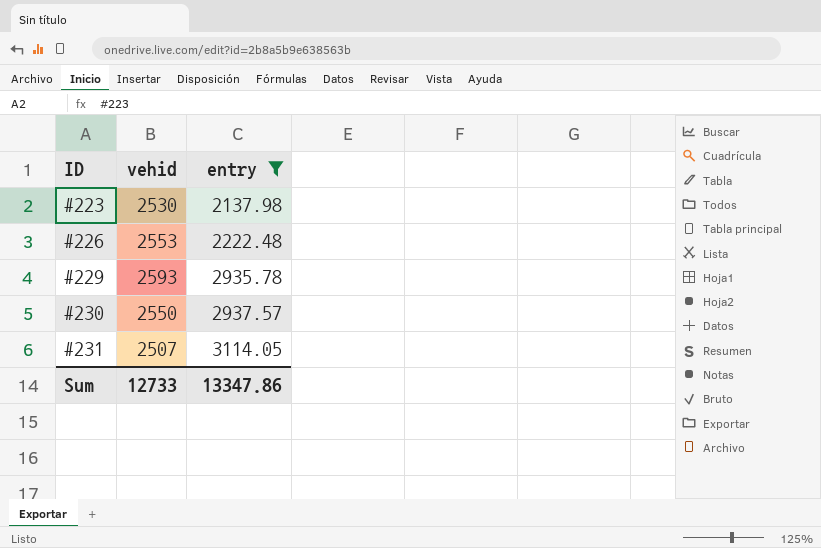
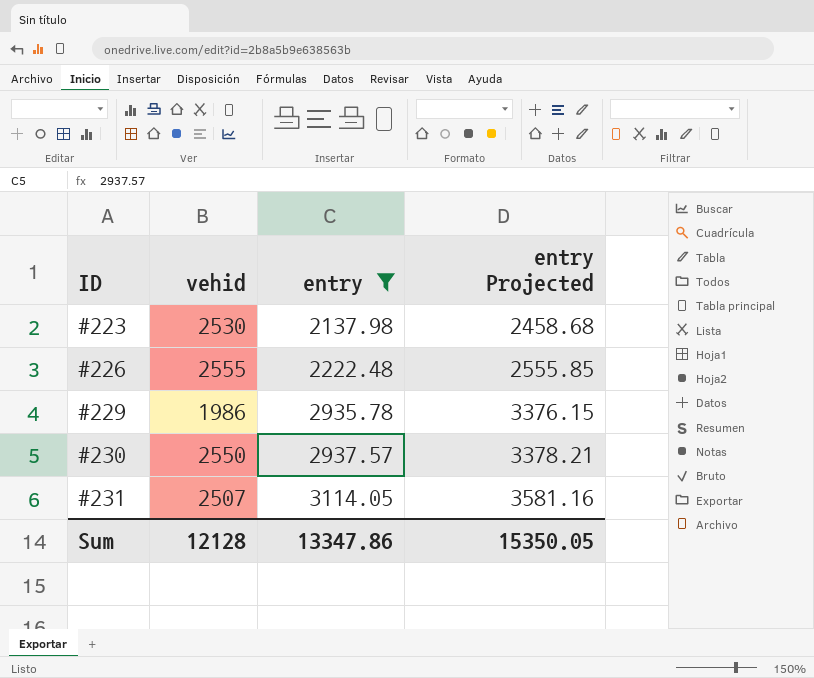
column entry Projected | formula: none -> [entry] * 1.15
#226 | vehid: 2553 -> 2555
#229 | vehid: 2593 -> 1986
Sum | vehid: 12733 -> 12128

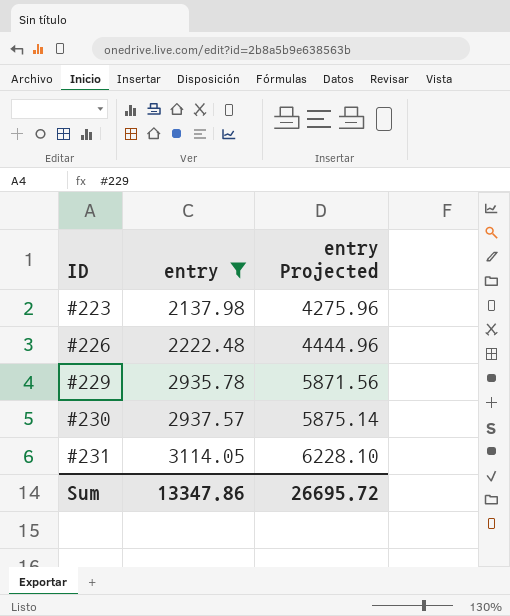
column vehid | position: 2 -> none
column entry Projected | formula: [entry] * 1.15 -> [entry] * 2
Sum | entry Projected: 15350.05 -> 26695.72

